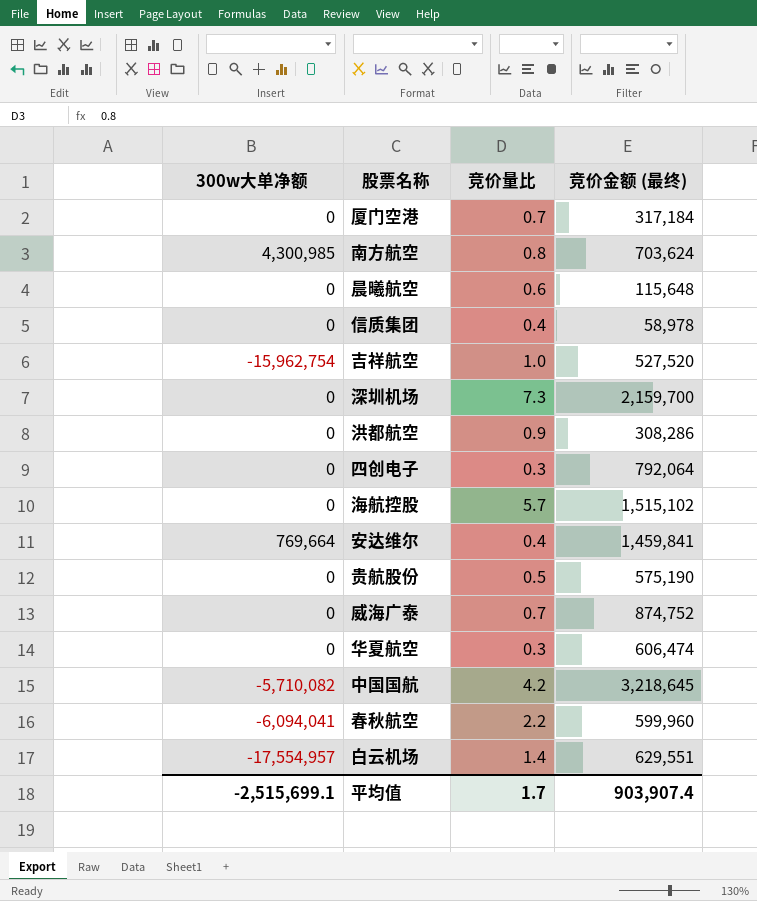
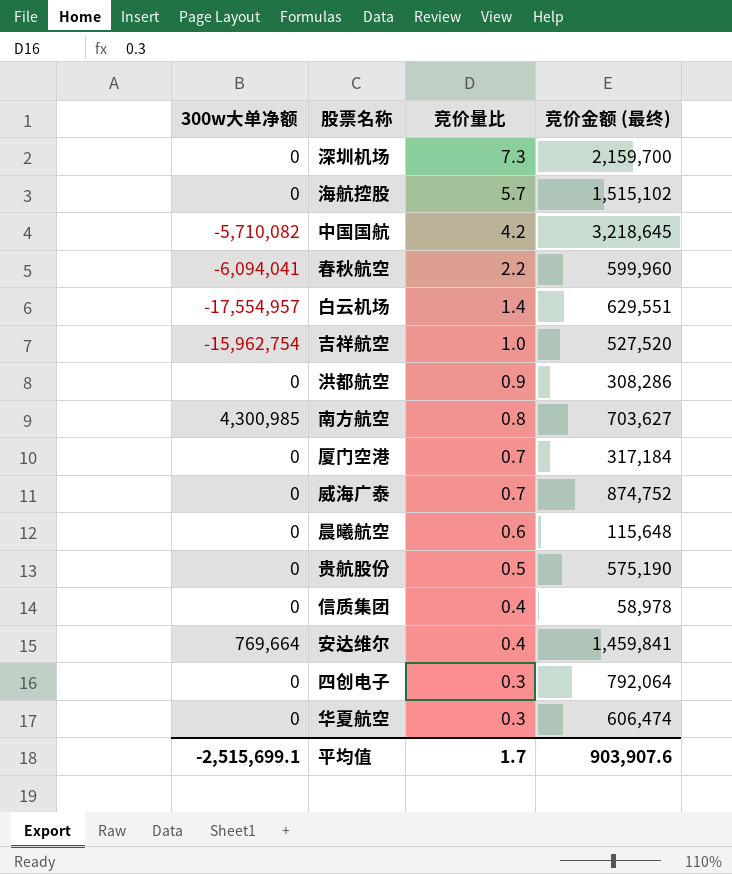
row order: none -> 竞价量比 descending
南方航空 | 竞价金额 (最终): 703,624 -> 703,627
平均值 | 竞价金额 (最终): 903,907.4 -> 903,907.6

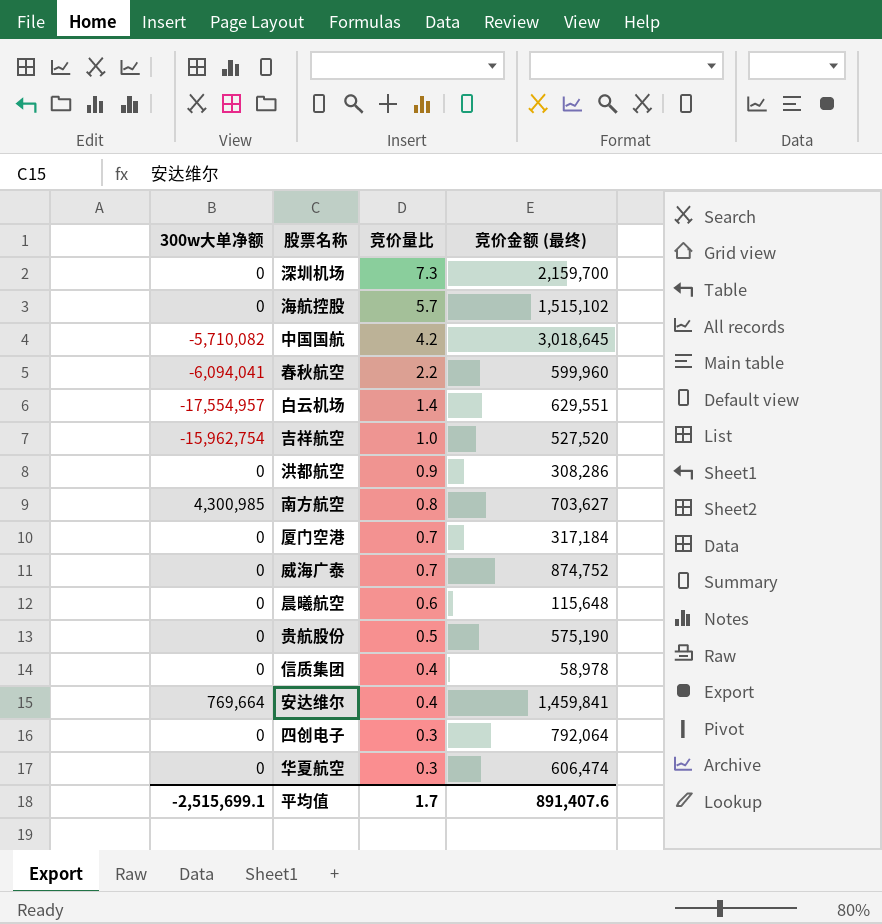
中国国航 | 竞价金额 (最终): 3,218,645 -> 3,018,645
平均值 | 竞价金额 (最终): 903,907.6 -> 891,407.6

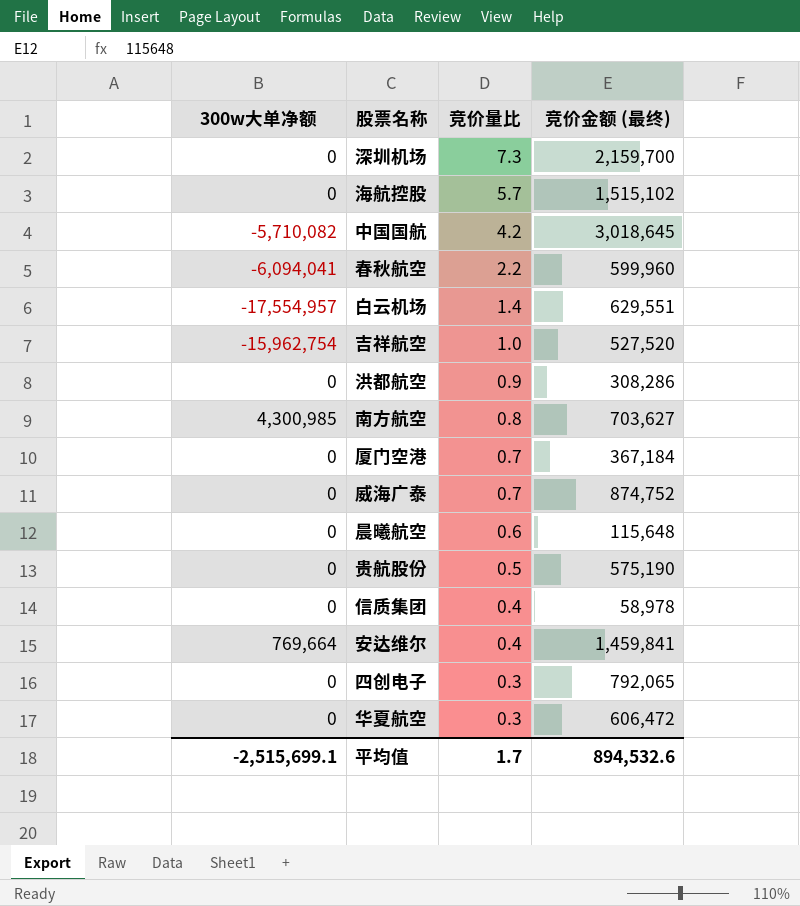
厦门空港 | 竞价金额 (最终): 317,184 -> 367,184
四创电子 | 竞价金额 (最终): 792,064 -> 792,065
华夏航空 | 竞价金额 (最终): 606,474 -> 606,472
平均值 | 竞价金额 (最终): 891,407.6 -> 894,532.6

